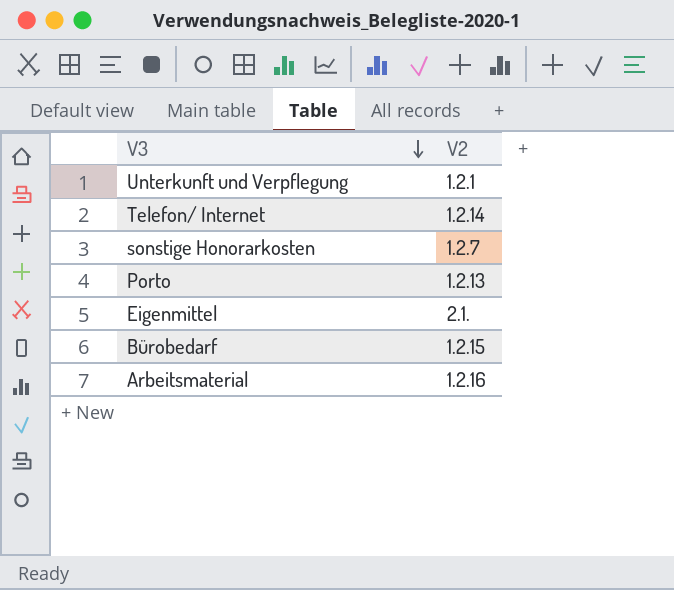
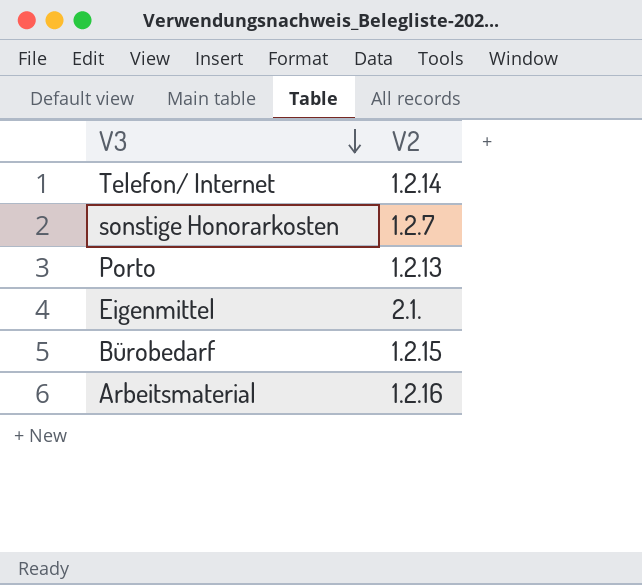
row Unterkunft und Verpflegung: 1.2.1 -> none

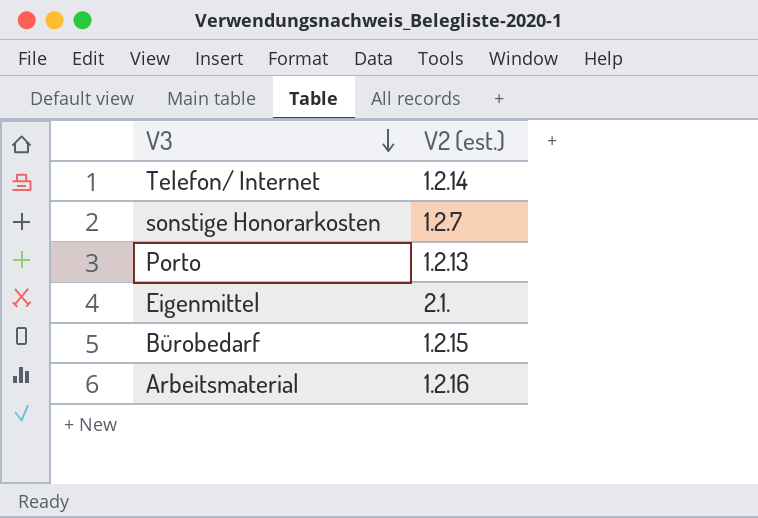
column name: V2 -> V2 (est.)

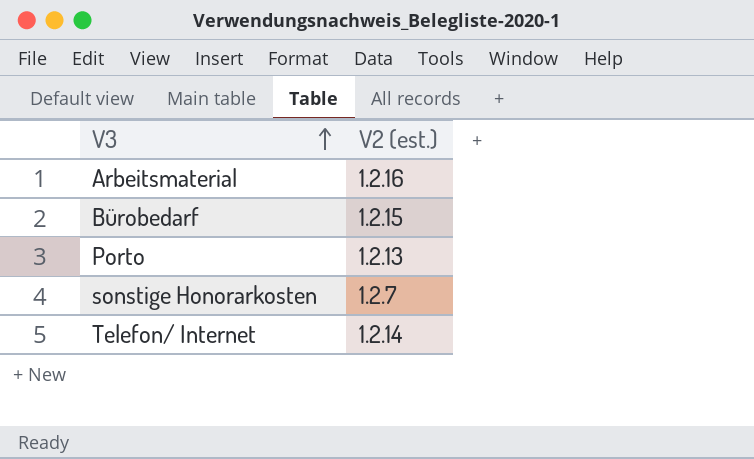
row order: V3 descending -> V3 ascending
row Eigenmittel: 2.1. -> none

